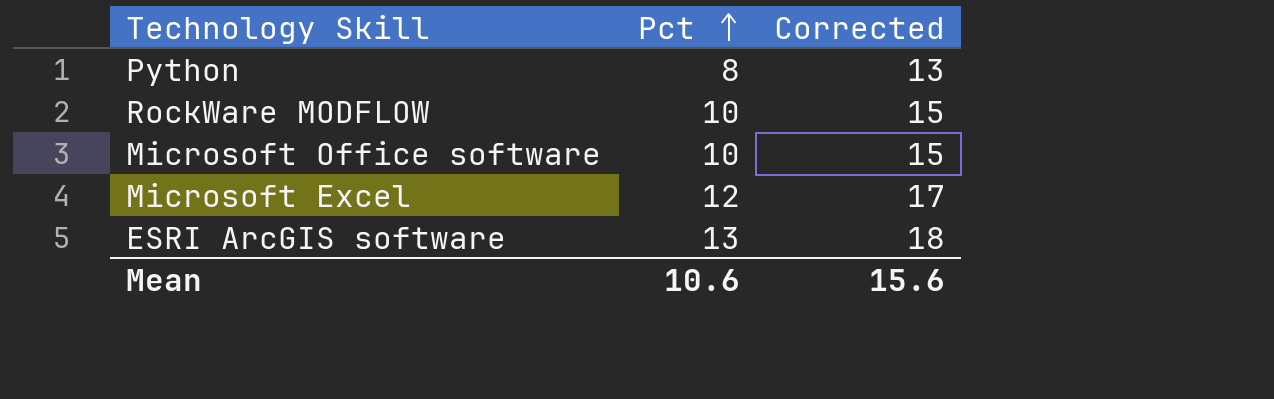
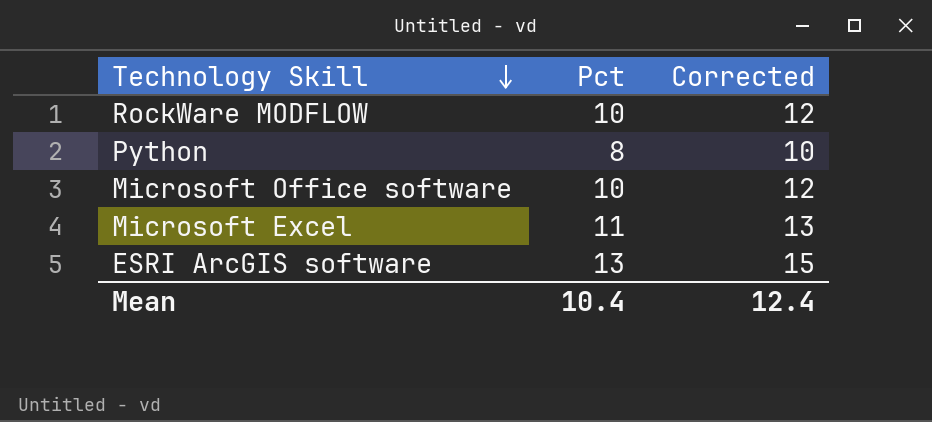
row order: Pct ascending -> Technology Skill descending
column Corrected | formula: [Pct] + 5 -> [Pct] + 2
Microsoft Excel | Pct: 12 -> 11
Mean | Pct: 10.6 -> 10.4
Mean | Corrected: 15.6 -> 12.4

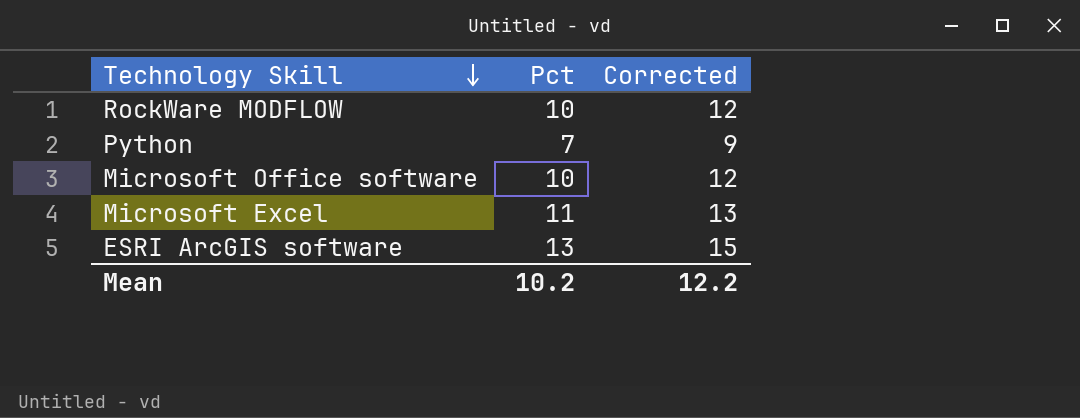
Python | Pct: 8 -> 7
Python | Corrected: 10 -> 9
Mean | Pct: 10.4 -> 10.2
Mean | Corrected: 12.4 -> 12.2

